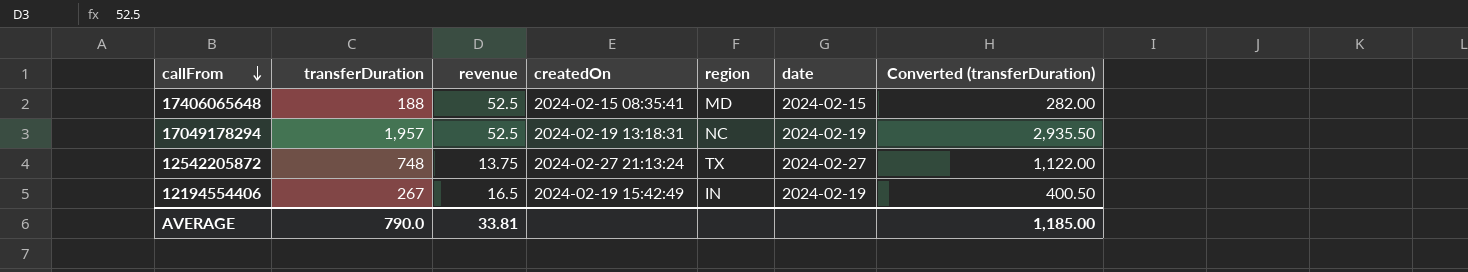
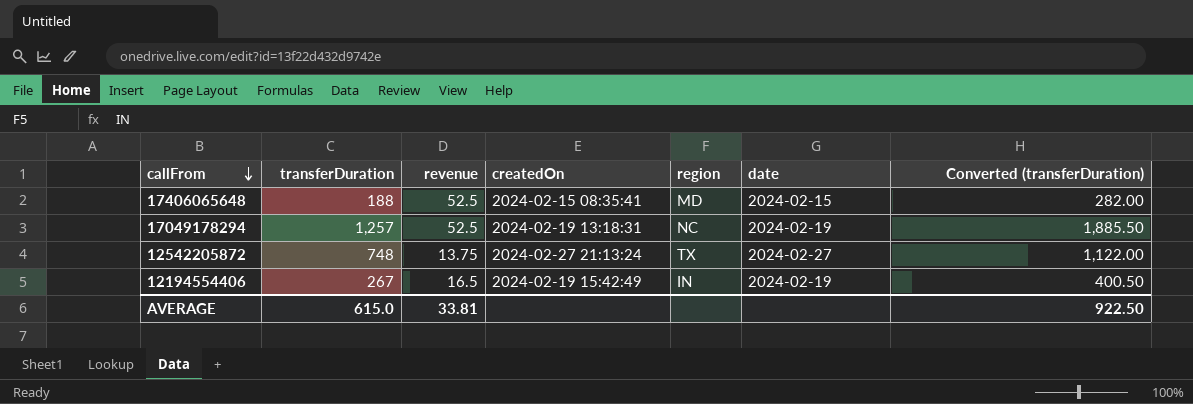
17049178294 | transferDuration: 1,957 -> 1,257
17049178294 | Converted (transferDuration): 2,935.50 -> 1,885.50
AVERAGE | transferDuration: 790.0 -> 615.0
AVERAGE | Converted (transferDuration): 1,185.00 -> 922.50

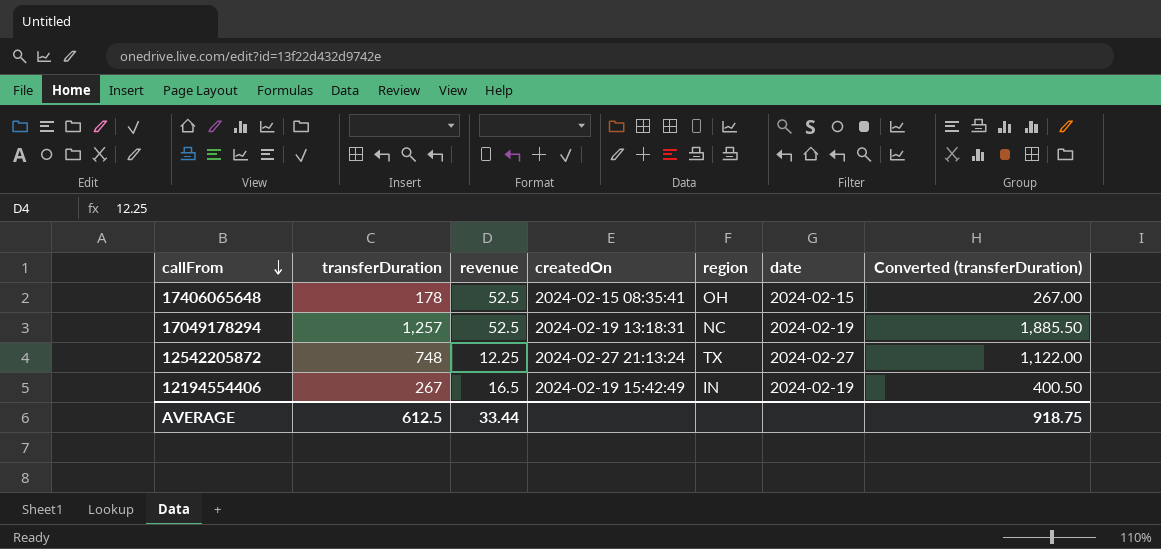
17406065648 | transferDuration: 188 -> 178
17406065648 | region: MD -> OH
17406065648 | Converted (transferDuration): 282.00 -> 267.00
12542205872 | revenue: 13.75 -> 12.25
AVERAGE | transferDuration: 615.0 -> 612.5
AVERAGE | revenue: 33.81 -> 33.44
AVERAGE | Converted (transferDuration): 922.50 -> 918.75

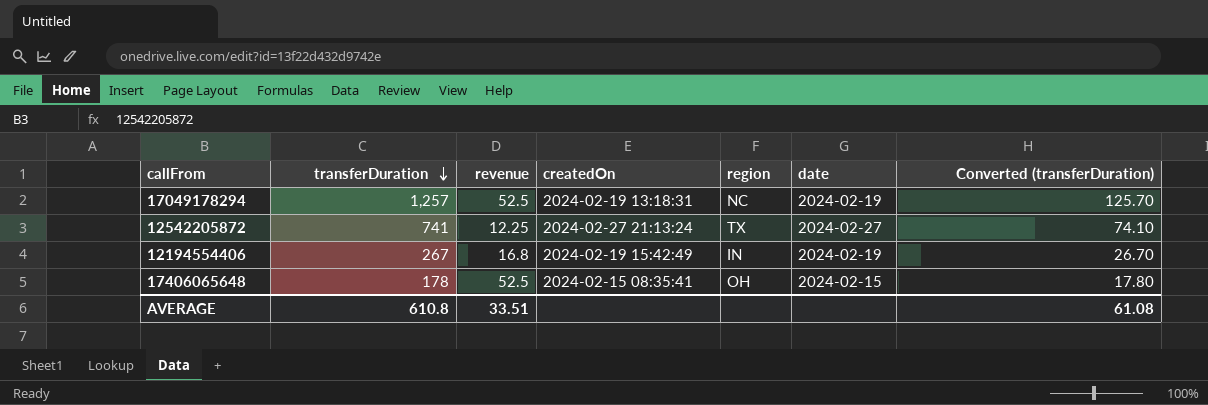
row order: callFrom descending -> transferDuration descending
column Converted (transferDuration) | formula: [transferDuration] * 1.5 -> [transferDuration] * 0.1
12542205872 | transferDuration: 748 -> 741
12194554406 | revenue: 16.5 -> 16.8
AVERAGE | transferDuration: 612.5 -> 610.8
AVERAGE | revenue: 33.44 -> 33.51
AVERAGE | Converted (transferDuration): 918.75 -> 61.08

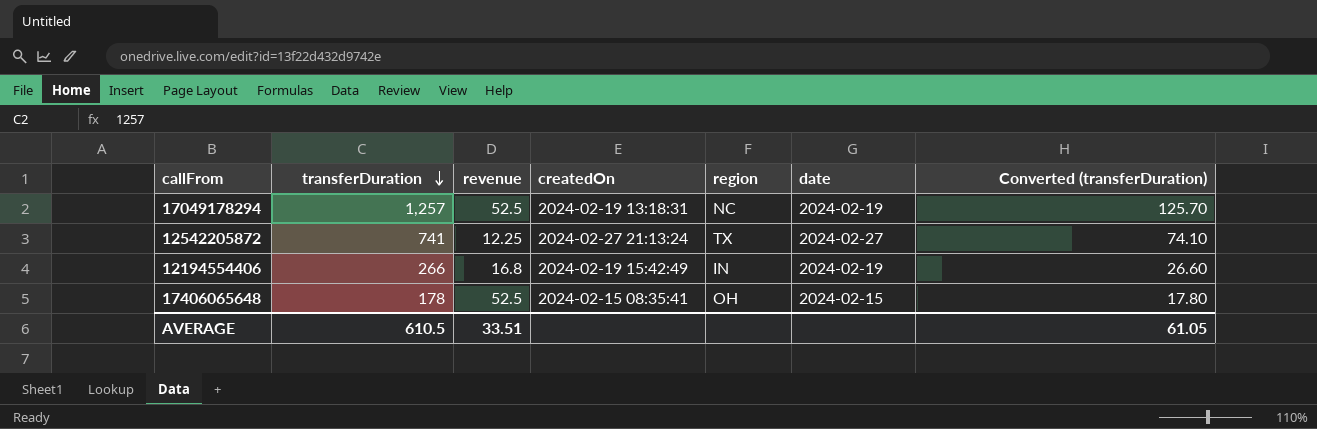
12194554406 | transferDuration: 267 -> 266
12194554406 | Converted (transferDuration): 26.70 -> 26.60
AVERAGE | transferDuration: 610.8 -> 610.5
AVERAGE | Converted (transferDuration): 61.08 -> 61.05

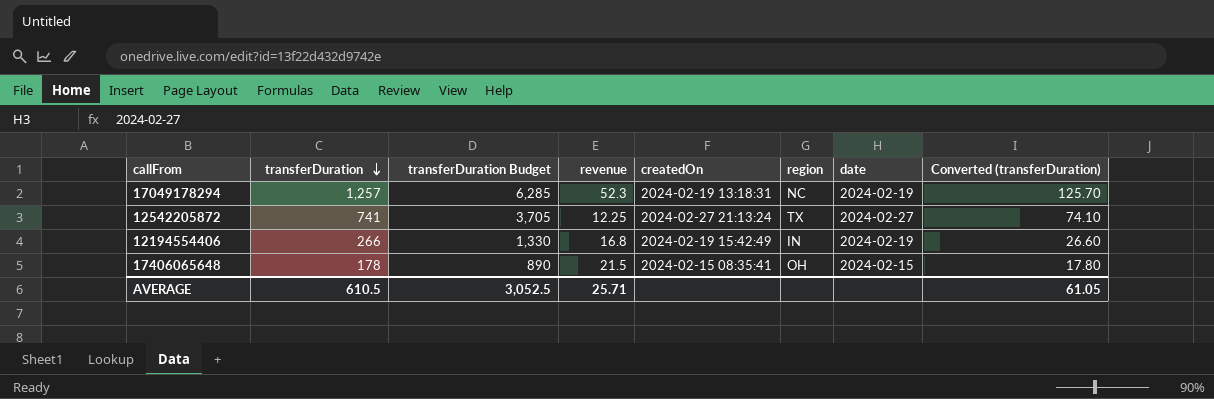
column transferDuration Budget | formula: none -> [transferDuration] * 5
17049178294 | revenue: 52.5 -> 52.3
17406065648 | revenue: 52.5 -> 21.5
AVERAGE | revenue: 33.51 -> 25.71

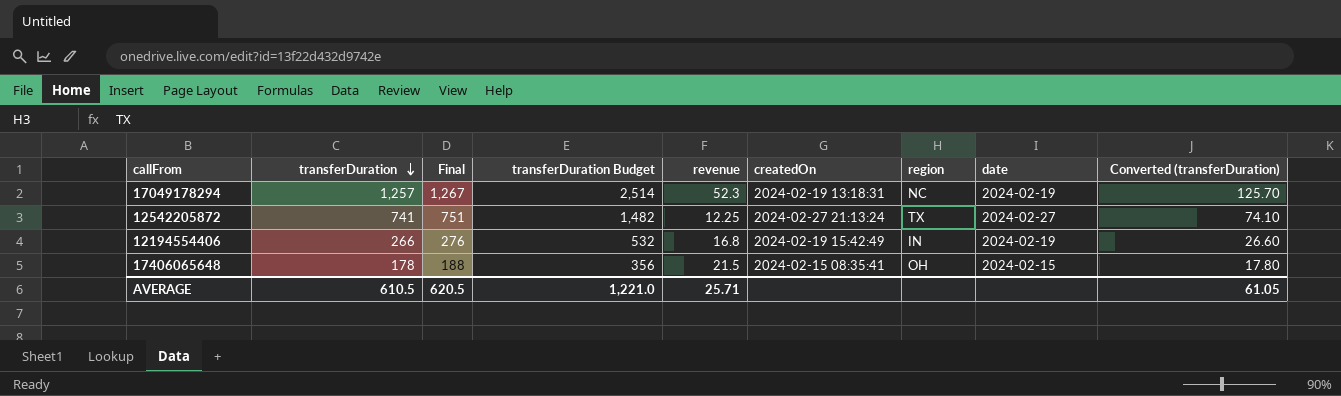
column Final | formula: none -> [transferDuration] + 10
column transferDuration Budget | formula: [transferDuration] * 5 -> [transferDuration] * 2
AVERAGE | transferDuration Budget: 3,052.5 -> 1,221.0

